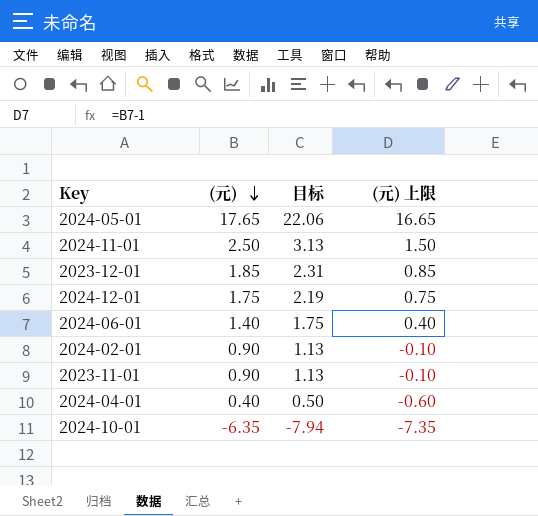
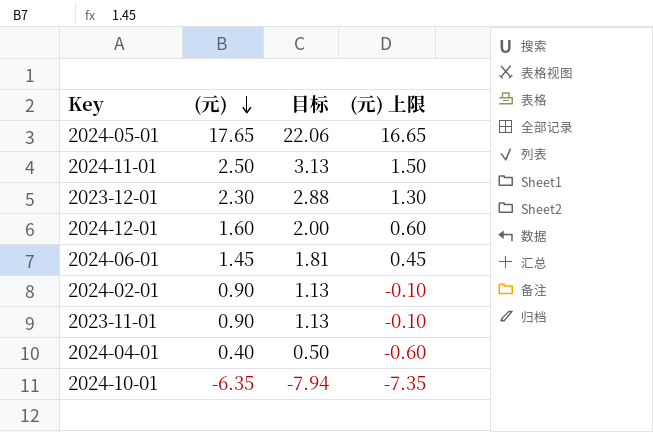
2023-12-01 | (元): 1.85 -> 2.30
2023-12-01 | 目标: 2.31 -> 2.88
2023-12-01 | (元) 上限: 0.85 -> 1.30
2024-12-01 | (元): 1.75 -> 1.60
2024-12-01 | 目标: 2.19 -> 2.00
2024-12-01 | (元) 上限: 0.75 -> 0.60
2024-06-01 | (元): 1.40 -> 1.45
2024-06-01 | 目标: 1.75 -> 1.81
2024-06-01 | (元) 上限: 0.40 -> 0.45

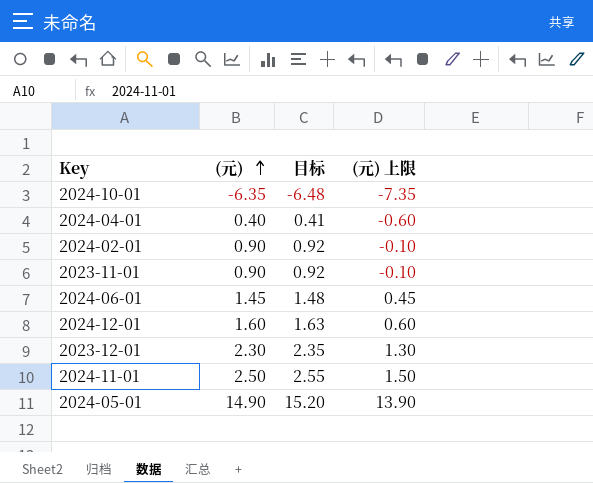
row order: (元) descending -> (元) ascending
column 目标 | formula: [(元)] * 1.25 -> [(元)] * 1.02
2024-05-01 | (元): 17.65 -> 14.90
2024-05-01 | (元) 上限: 16.65 -> 13.90

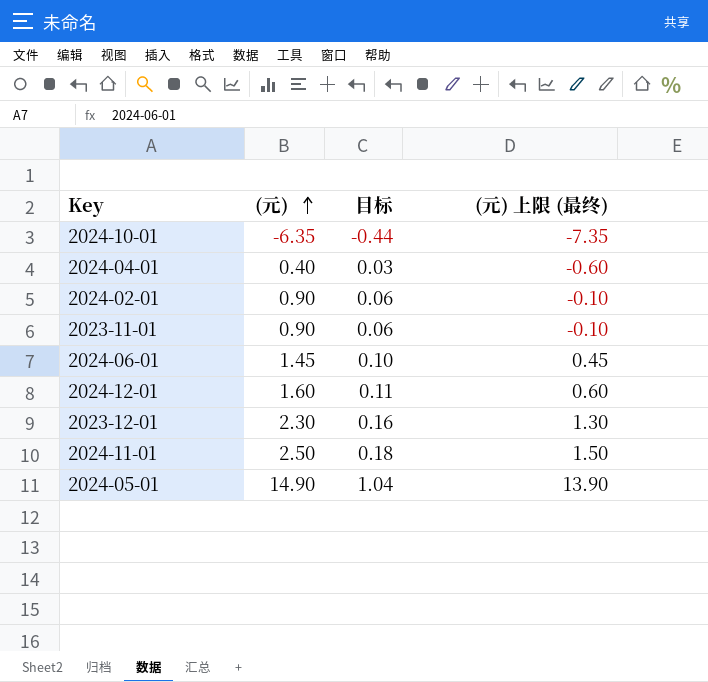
column 目标 | formula: [(元)] * 1.02 -> [(元)] * 0.07
column name: (元) 上限 -> (元) 上限 (最终)

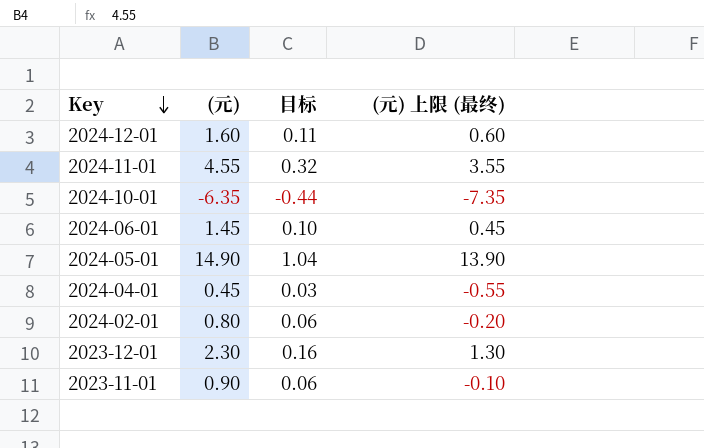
row order: (元) ascending -> Key descending
2024-11-01 | (元): 2.50 -> 4.55
2024-11-01 | 目标: 0.18 -> 0.32
2024-11-01 | (元) 上限 (最终): 1.50 -> 3.55
2024-04-01 | (元): 0.40 -> 0.45
2024-04-01 | (元) 上限 (最终): -0.60 -> -0.55
2024-02-01 | (元): 0.90 -> 0.80
2024-02-01 | (元) 上限 (最终): -0.10 -> -0.20

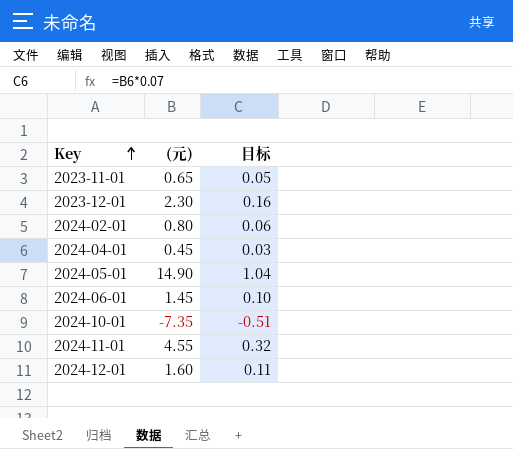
row order: Key descending -> Key ascending
column (元) 上限 (最终) | formula: [(元)] - 1 -> none
2023-11-01 | (元): 0.90 -> 0.65
2023-11-01 | 目标: 0.06 -> 0.05
2024-10-01 | (元): -6.35 -> -7.35
2024-10-01 | 目标: -0.44 -> -0.51

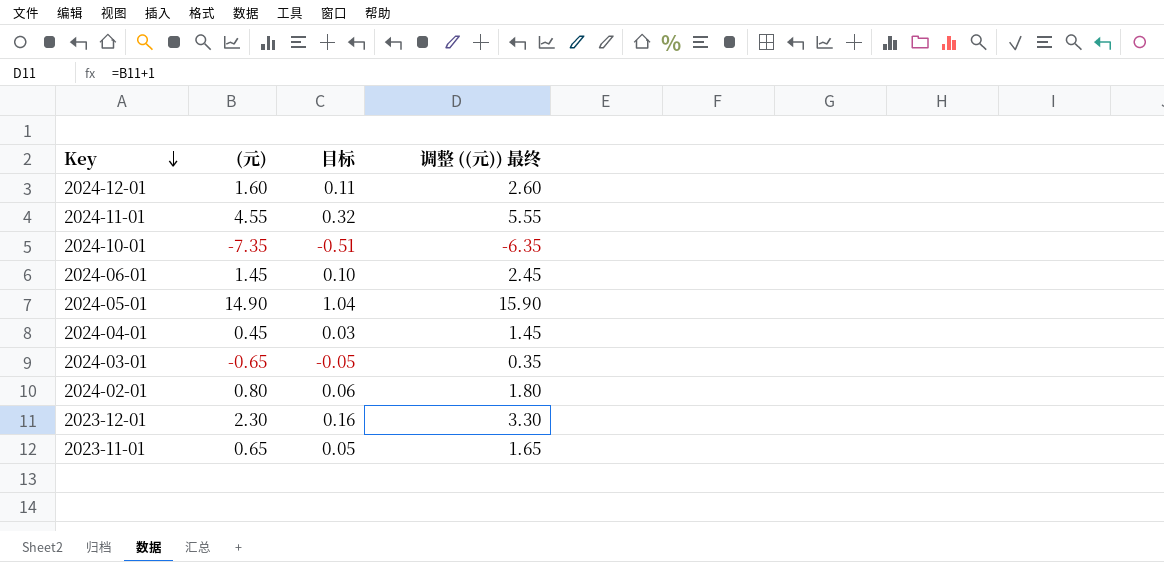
row order: Key ascending -> Key descending
column 调整 ((元)) 最终 | formula: none -> [(元)] + 1
row 2024-03-01: none -> -0.65 | -0.05 | 0.35

